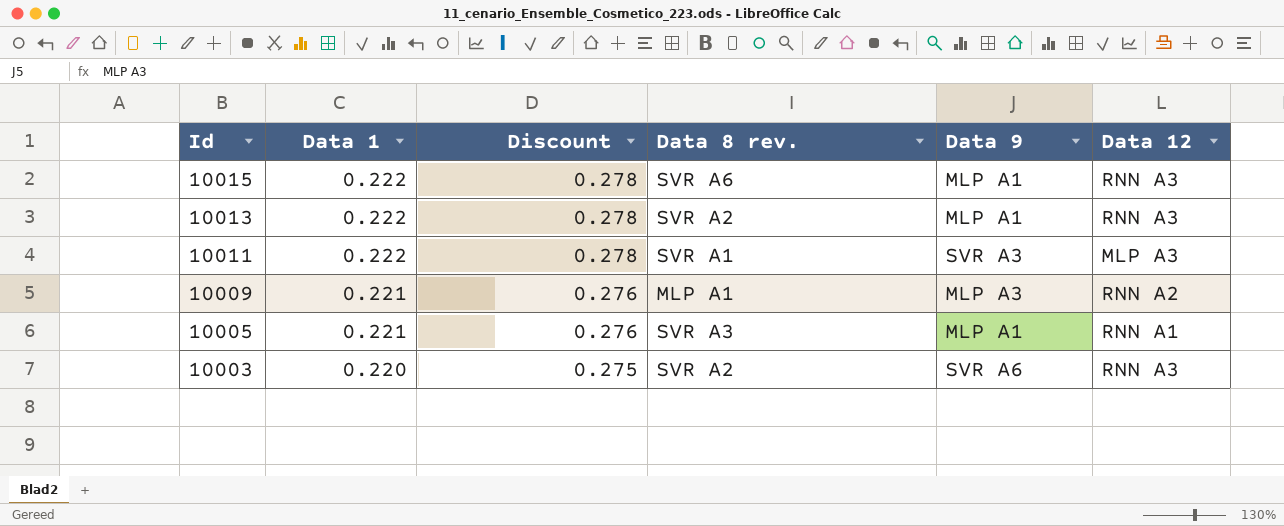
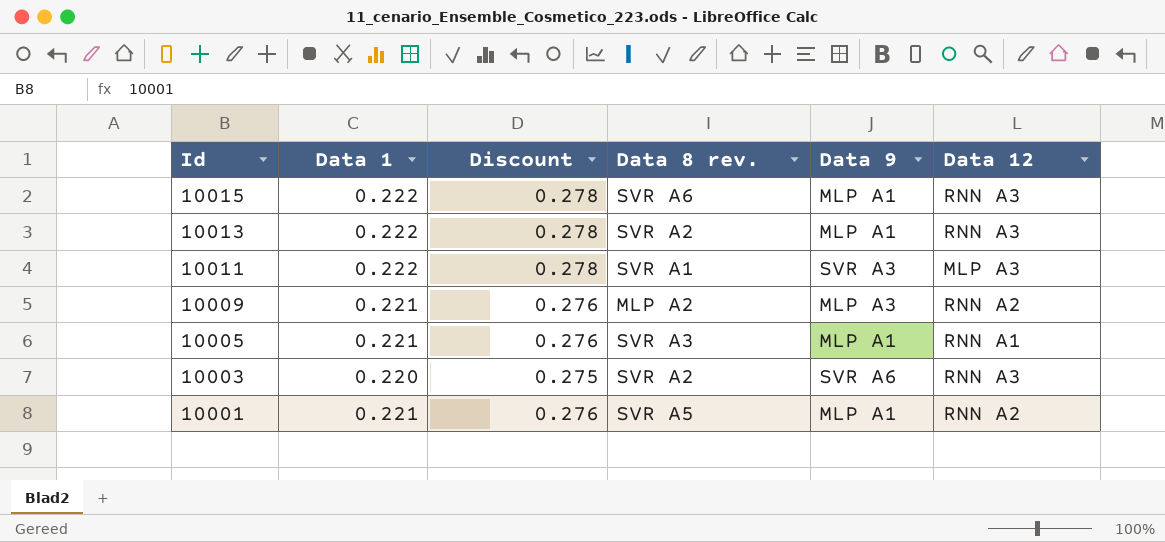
10009 | Data 8 rev.: MLP A1 -> MLP A2
row 10001: none -> 0.221 | 0.276 | SVR A5 | MLP A1 | RNN A2

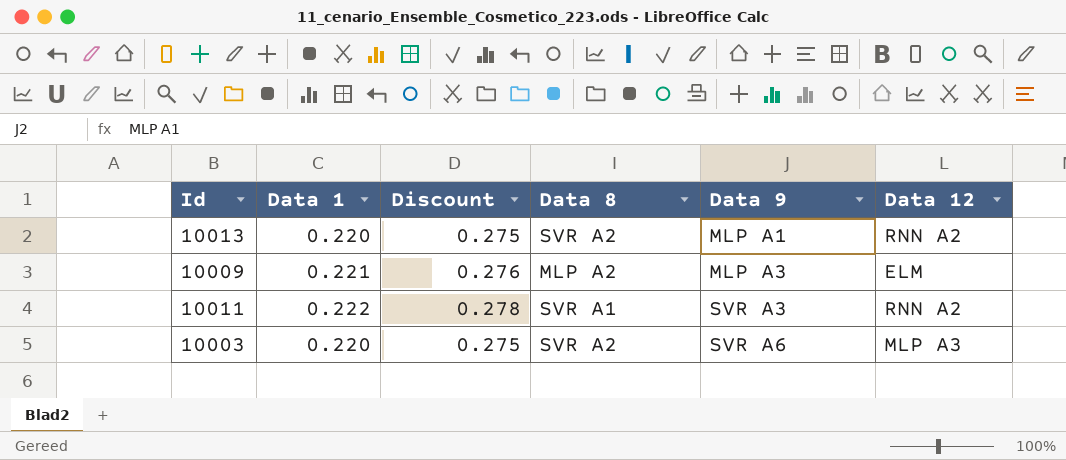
row order: Id descending -> Data 9 ascending
column name: Data 8 rev. -> Data 8
row 10015: 0.222 | 0.278 | SVR A6 | MLP A1 | RNN A3 -> none
row 10005: 0.221 | 0.276 | SVR A3 | MLP A1 | RNN A1 -> none
row 10001: 0.221 | 0.276 | SVR A5 | MLP A1 | RNN A2 -> none
10013 | Data 1: 0.222 -> 0.220
10013 | Discount: 0.278 -> 0.275
10013 | Data 12: RNN A3 -> RNN A2
10009 | Data 12: RNN A2 -> ELM
10011 | Data 12: MLP A3 -> RNN A2
10003 | Data 12: RNN A3 -> MLP A3

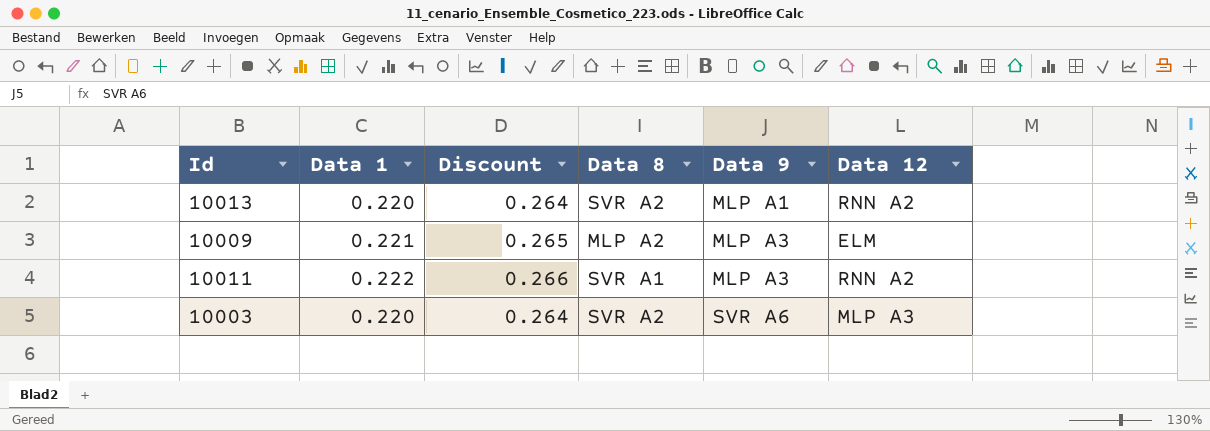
column Discount | formula: [Data 1] * 1.25 -> [Data 1] * 1.2
10011 | Data 9: SVR A3 -> MLP A3

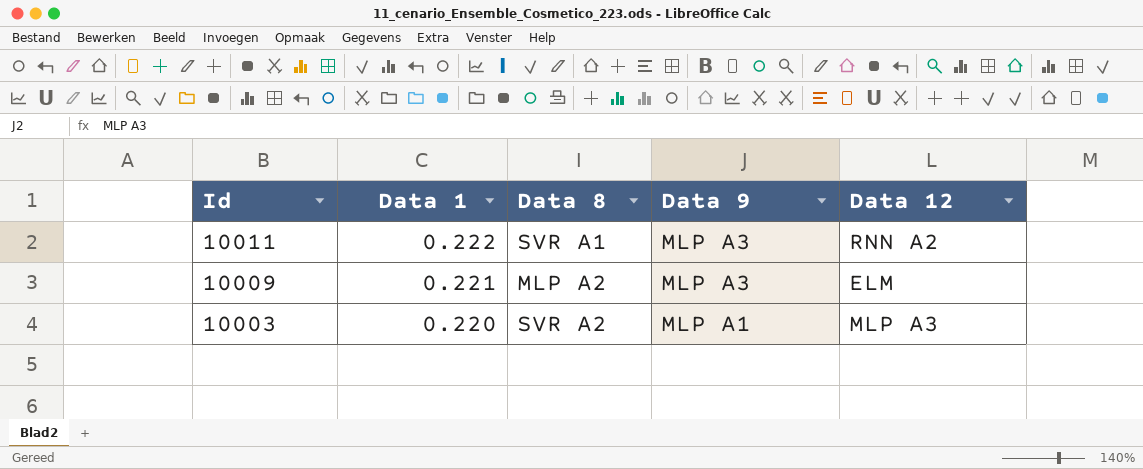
row order: Data 9 ascending -> Id descending
column Discount | formula: [Data 1] * 1.2 -> none
row 10013: 0.220 | 0.264 | SVR A2 | MLP A1 | RNN A2 -> none
10003 | Data 9: SVR A6 -> MLP A1

